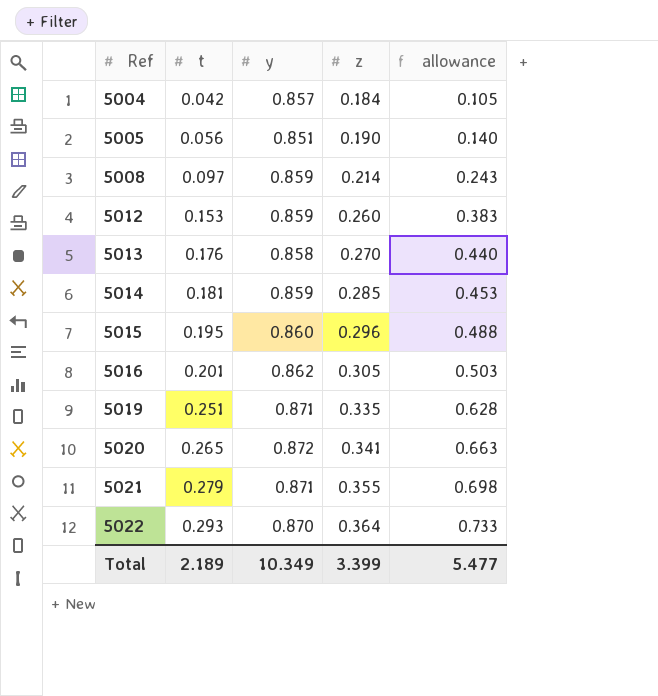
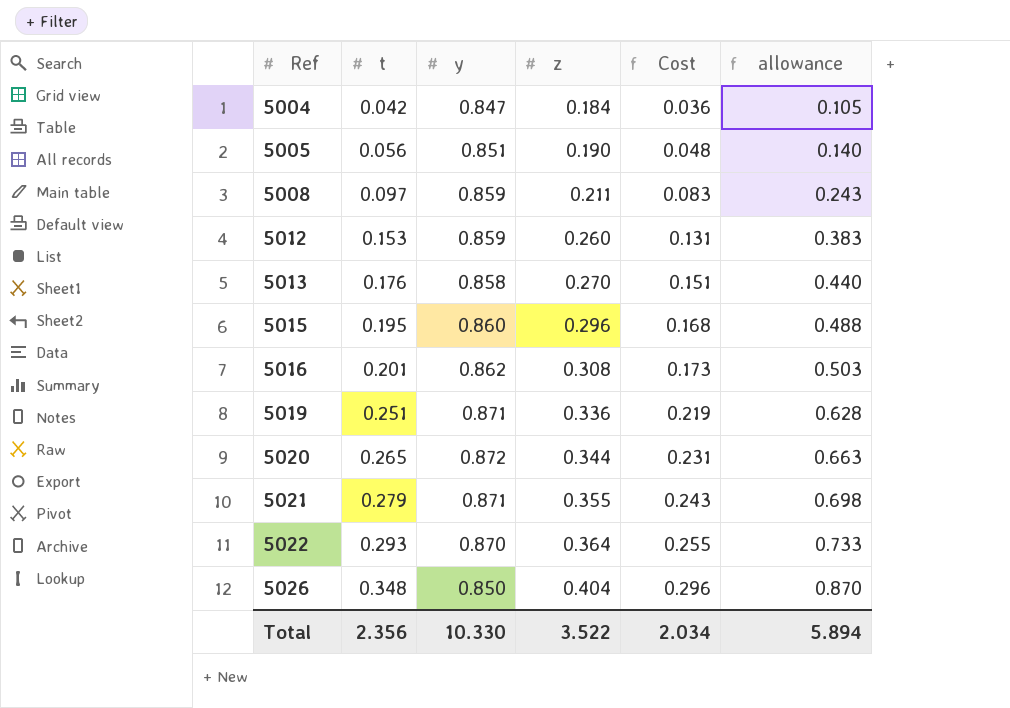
column Cost | formula: none -> [t] * [y]
row 5014: 0.181 | 0.859 | 0.285 | 0.453 -> none
5004 | y: 0.857 -> 0.847
5008 | z: 0.214 -> 0.211
5016 | z: 0.305 -> 0.308
5019 | z: 0.335 -> 0.336
5020 | z: 0.341 -> 0.344
row 5026: none -> 0.348 | 0.850 | 0.404 | 0.296 | 0.870
Total | t: 2.189 -> 2.356
Total | y: 10.349 -> 10.330
Total | z: 3.399 -> 3.522
Total | allowance: 5.477 -> 5.894

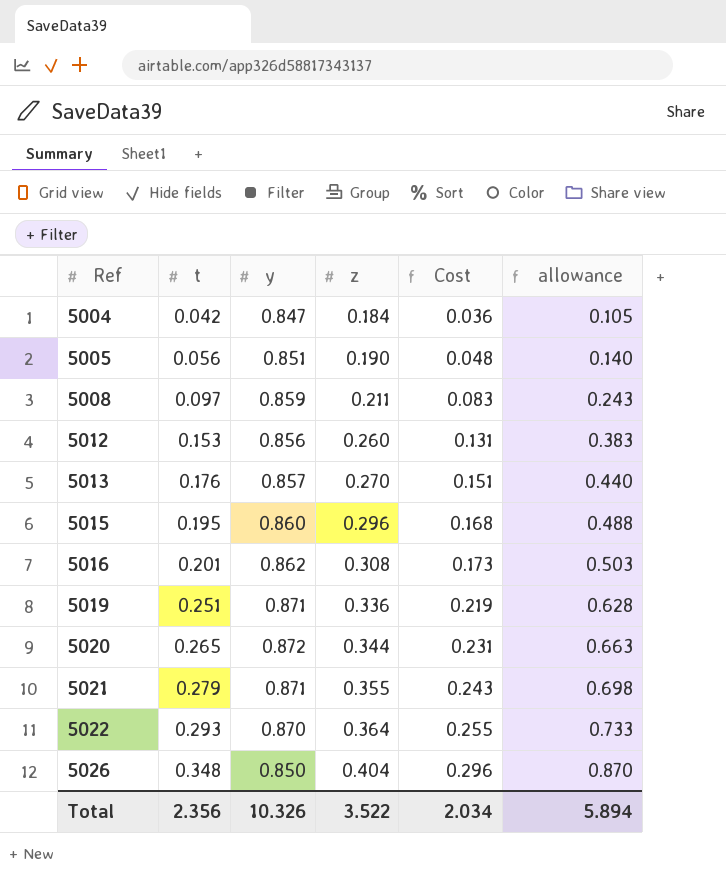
5012 | y: 0.859 -> 0.856
5013 | y: 0.858 -> 0.857
Total | y: 10.330 -> 10.326

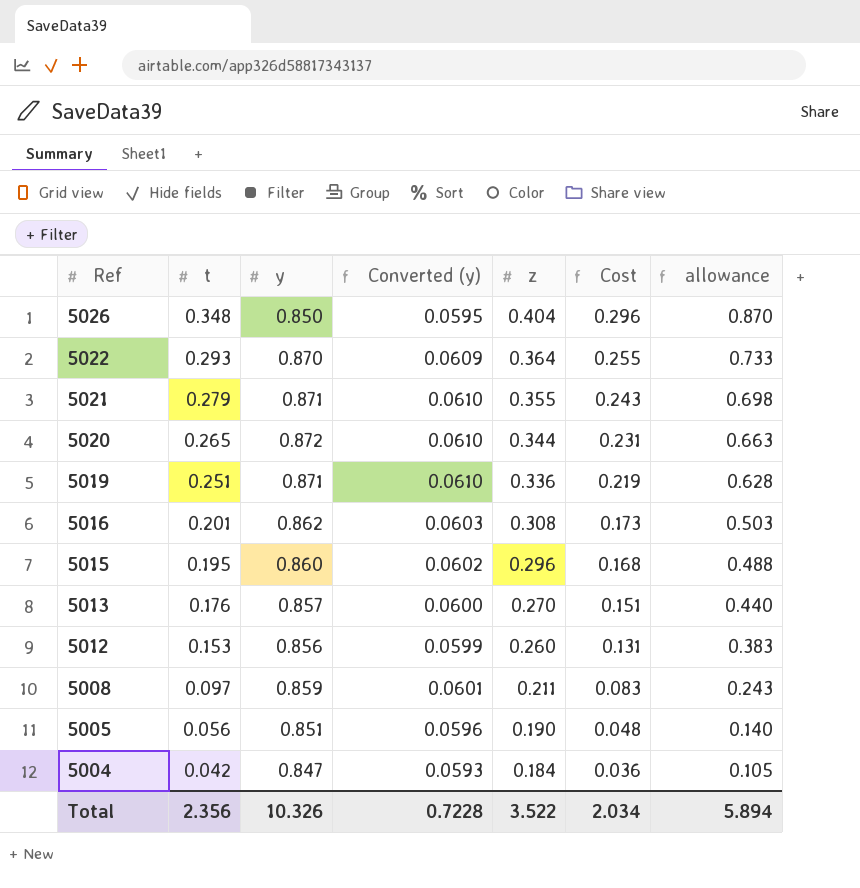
row order: Ref ascending -> Ref descending
column Converted (y) | formula: none -> [y] * 0.07

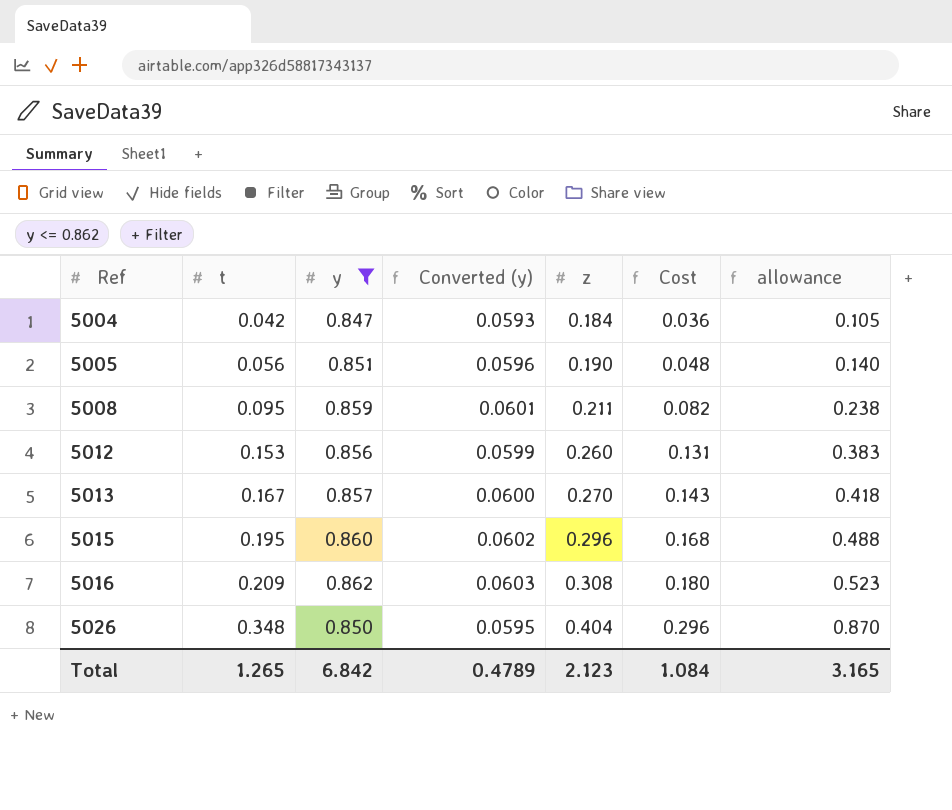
filter: none -> y <= 0.862
row order: Ref descending -> Ref ascending
5008 | t: 0.097 -> 0.095
5008 | Cost: 0.083 -> 0.082
5008 | allowance: 0.243 -> 0.238
5013 | t: 0.176 -> 0.167
5013 | Cost: 0.151 -> 0.143
5013 | allowance: 0.440 -> 0.418
5016 | t: 0.201 -> 0.209
5016 | Cost: 0.173 -> 0.180
5016 | allowance: 0.503 -> 0.523
Total | t: 2.356 -> 1.265
Total | y: 10.326 -> 6.842
Total | Converted (y): 0.7228 -> 0.4789
Total | z: 3.522 -> 2.123
Total | Cost: 2.034 -> 1.084
Total | allowance: 5.894 -> 3.165

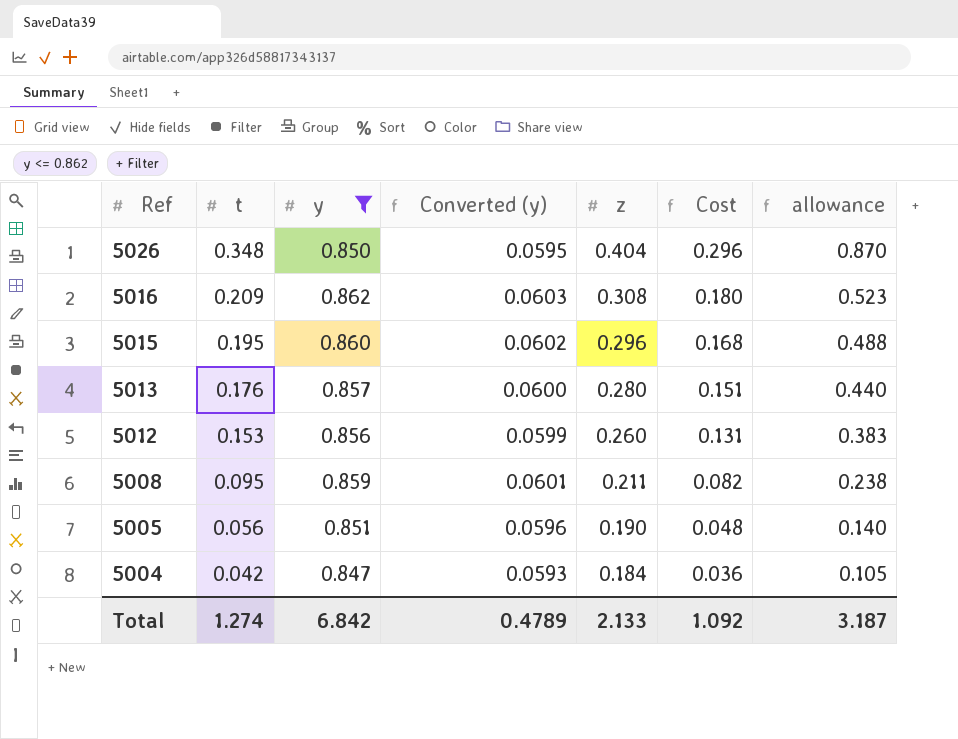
row order: Ref ascending -> Ref descending
5013 | t: 0.167 -> 0.176
5013 | z: 0.270 -> 0.280
5013 | Cost: 0.143 -> 0.151
5013 | allowance: 0.418 -> 0.440
Total | t: 1.265 -> 1.274
Total | z: 2.123 -> 2.133
Total | Cost: 1.084 -> 1.092
Total | allowance: 3.165 -> 3.187

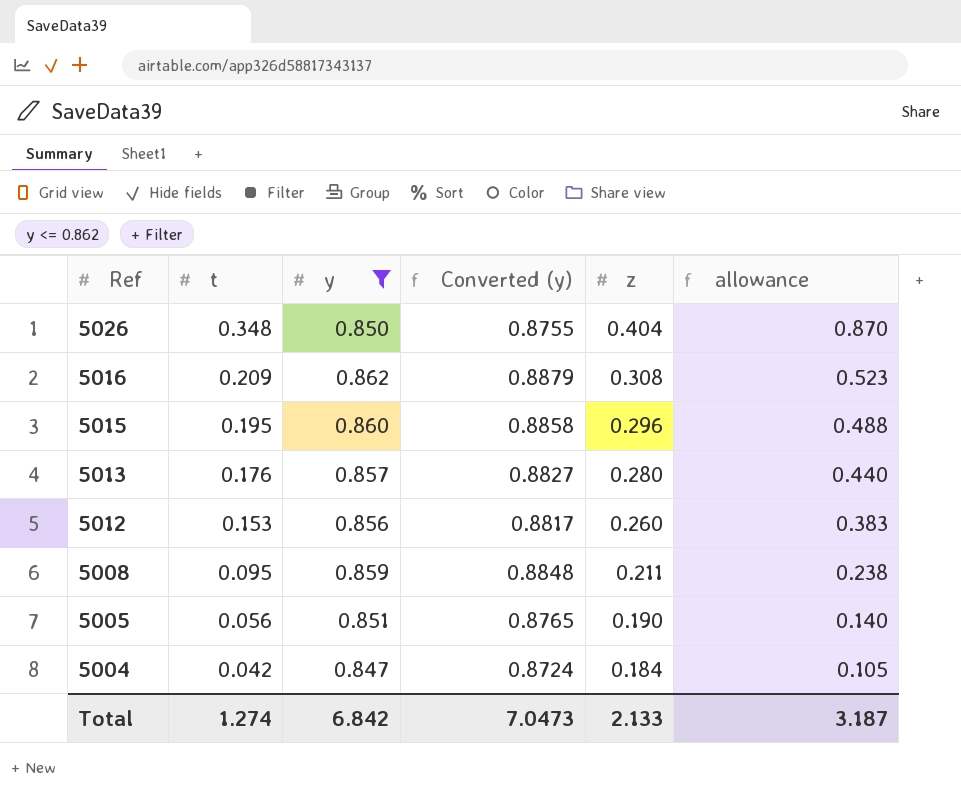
column Cost | formula: [t] * [y] -> none
column Converted (y) | formula: [y] * 0.07 -> [y] * 1.03
Total | Converted (y): 0.4789 -> 7.0473

